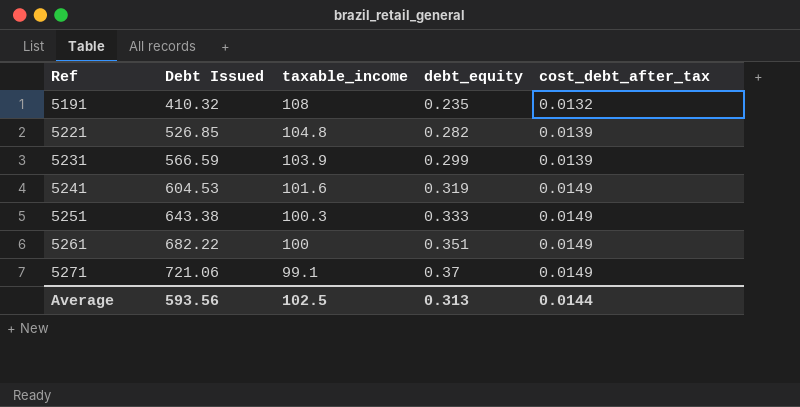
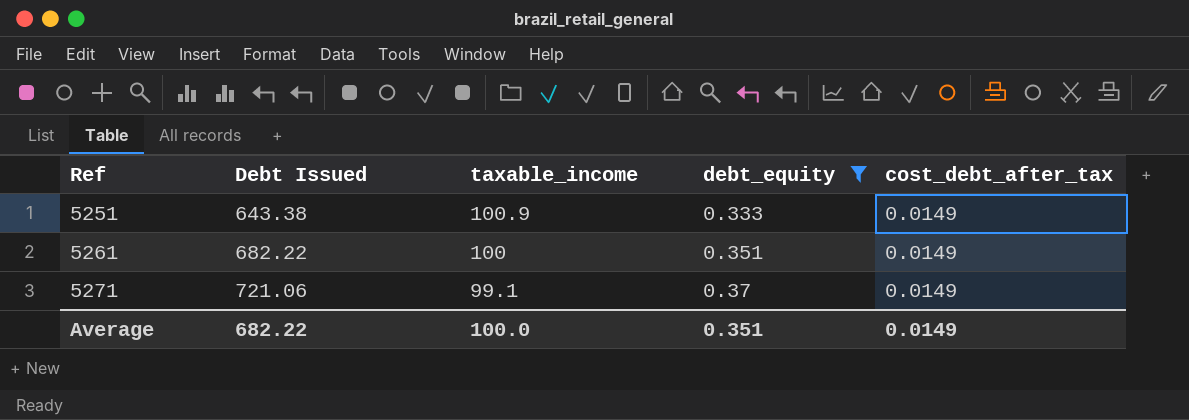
filter: none -> debt_equity >= 0.333
5251 | taxable_income: 100.3 -> 100.9
Average | Debt Issued: 593.56 -> 682.22
Average | taxable_income: 102.5 -> 100.0
Average | debt_equity: 0.313 -> 0.351
Average | cost_debt_after_tax: 0.0144 -> 0.0149

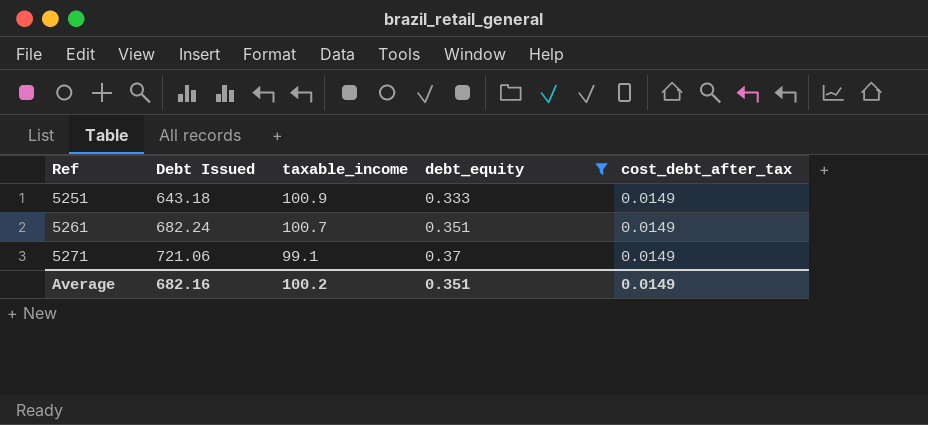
5251 | Debt Issued: 643.38 -> 643.18
5261 | Debt Issued: 682.22 -> 682.24
5261 | taxable_income: 100 -> 100.7
Average | Debt Issued: 682.22 -> 682.16
Average | taxable_income: 100.0 -> 100.2

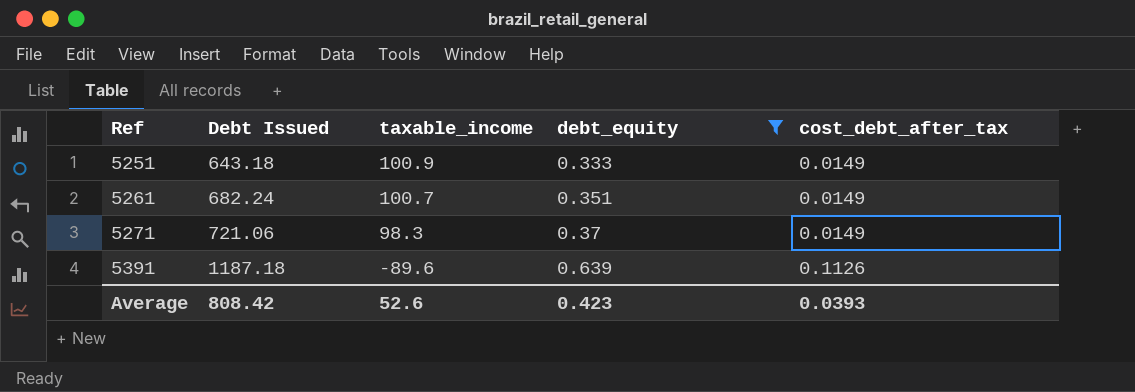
5271 | taxable_income: 99.1 -> 98.3
row 5391: none -> 1187.18 | -89.6 | 0.639 | 0.1126
Average | Debt Issued: 682.16 -> 808.42
Average | taxable_income: 100.2 -> 52.6
Average | debt_equity: 0.351 -> 0.423
Average | cost_debt_after_tax: 0.0149 -> 0.0393

